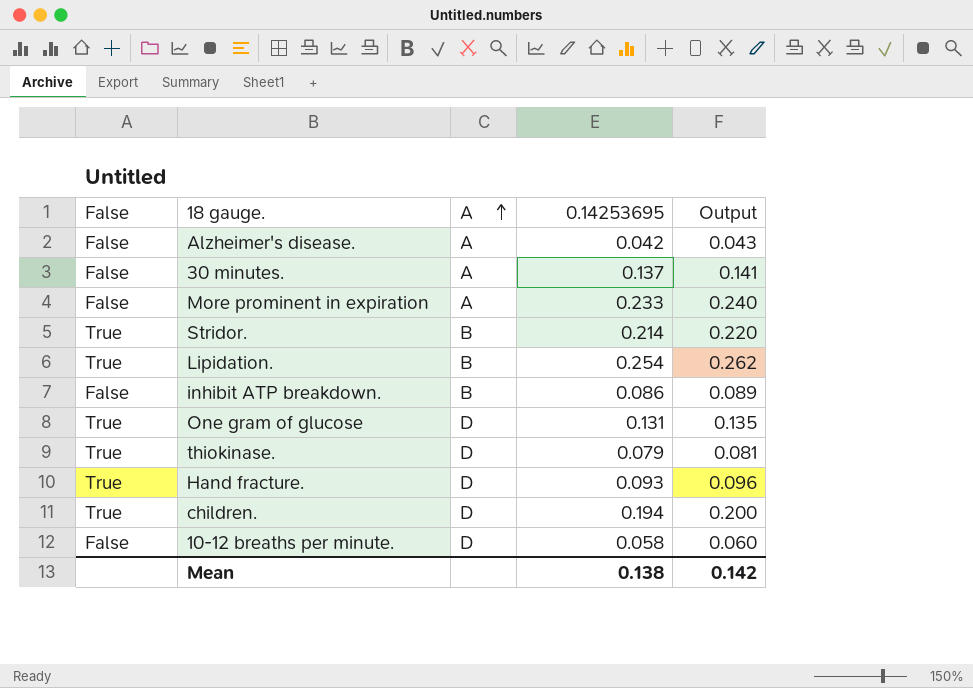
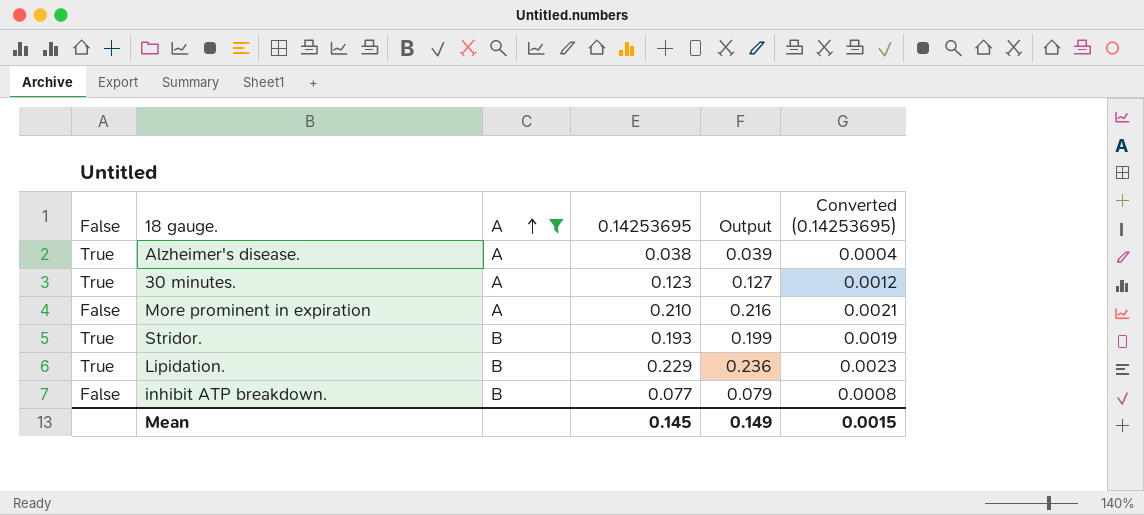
filter: none -> A != D
column Converted (0.14253695) | formula: none -> [0.14253695] * 0.01
Alzheimer's disease. | False: False -> True
Alzheimer's disease. | 0.14253695: 0.042 -> 0.038
Alzheimer's disease. | Output: 0.043 -> 0.039
30 minutes. | False: False -> True
30 minutes. | 0.14253695: 0.137 -> 0.123
30 minutes. | Output: 0.141 -> 0.127
More prominent in expiration | 0.14253695: 0.233 -> 0.210
More prominent in expiration | Output: 0.240 -> 0.216
Stridor. | 0.14253695: 0.214 -> 0.193
Stridor. | Output: 0.220 -> 0.199
Lipidation. | 0.14253695: 0.254 -> 0.229
Lipidation. | Output: 0.262 -> 0.236
inhibit ATP breakdown. | 0.14253695: 0.086 -> 0.077
inhibit ATP breakdown. | Output: 0.089 -> 0.079
Mean | 0.14253695: 0.138 -> 0.145
Mean | Output: 0.142 -> 0.149

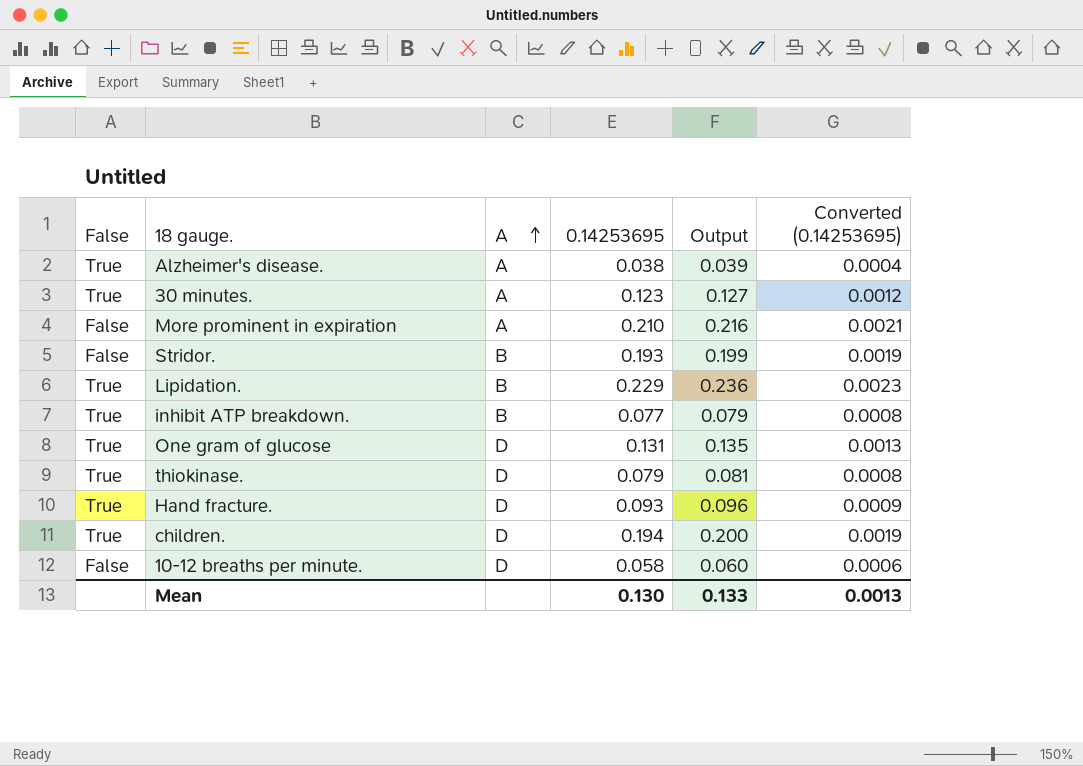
filter: A != D -> none
Stridor. | False: True -> False
inhibit ATP breakdown. | False: False -> True
Mean | 0.14253695: 0.145 -> 0.130
Mean | Output: 0.149 -> 0.133
Mean | Converted (0.14253695): 0.0015 -> 0.0013

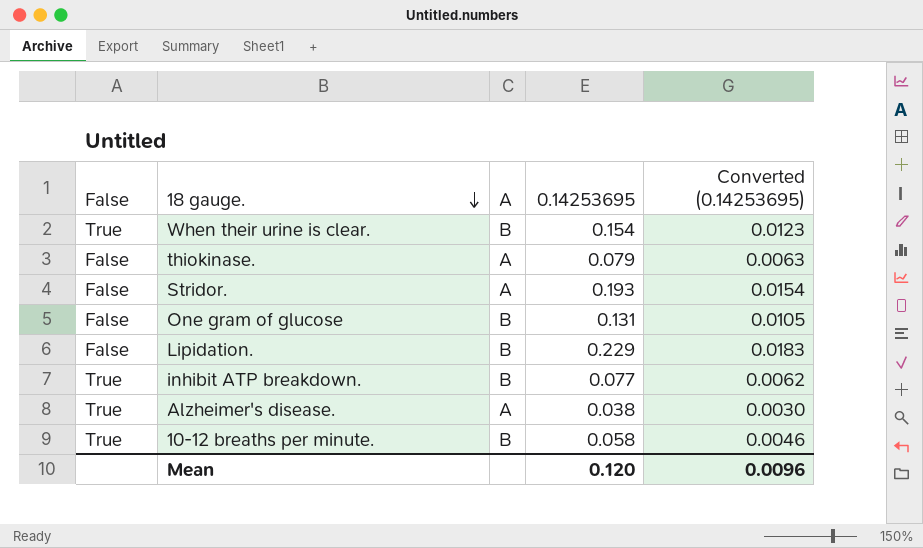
row order: A ascending -> 18 gauge. descending
column Output | formula: [0.14253695] * 1.03 -> none
column Converted (0.14253695) | formula: [0.14253695] * 0.01 -> [0.14253695] * 0.08
row 30 minutes.: True | A | 0.123 | 0.127 | 0.0012 -> none
row More prominent in expiration: False | A | 0.210 | 0.216 | 0.0021 -> none
row Hand fracture.: True | D | 0.093 | 0.096 | 0.0009 -> none
row children.: True | D | 0.194 | 0.200 | 0.0019 -> none
row When their urine is clear.: none -> True | B | 0.154 | 0.0123
thiokinase. | False: True -> False
thiokinase. | A: D -> A
Stridor. | A: B -> A
One gram of glucose | False: True -> False
One gram of glucose | A: D -> B
Lipidation. | False: True -> False
10-12 breaths per minute. | False: False -> True
10-12 breaths per minute. | A: D -> B
Mean | 0.14253695: 0.130 -> 0.120
Mean | Converted (0.14253695): 0.0013 -> 0.0096

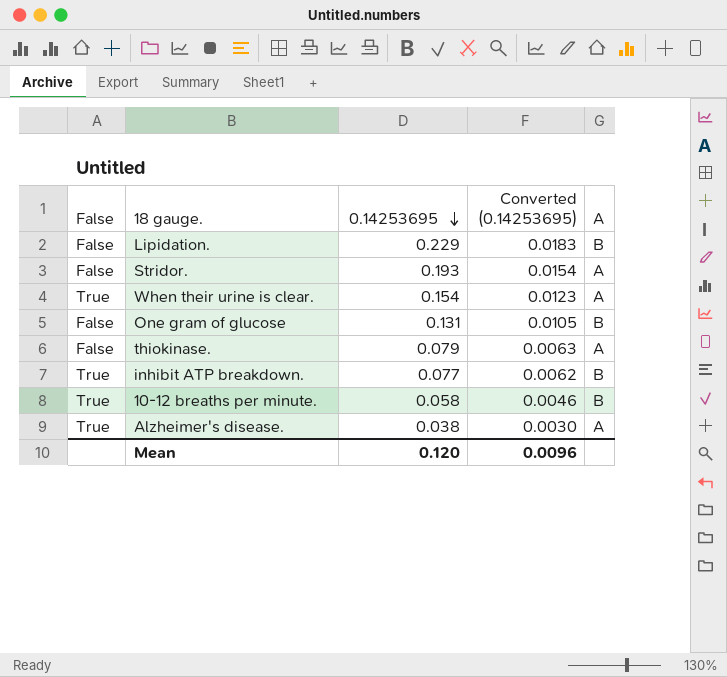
row order: 18 gauge. descending -> 0.14253695 descending
column A | position: 3 -> 5
When their urine is clear. | A: B -> A

